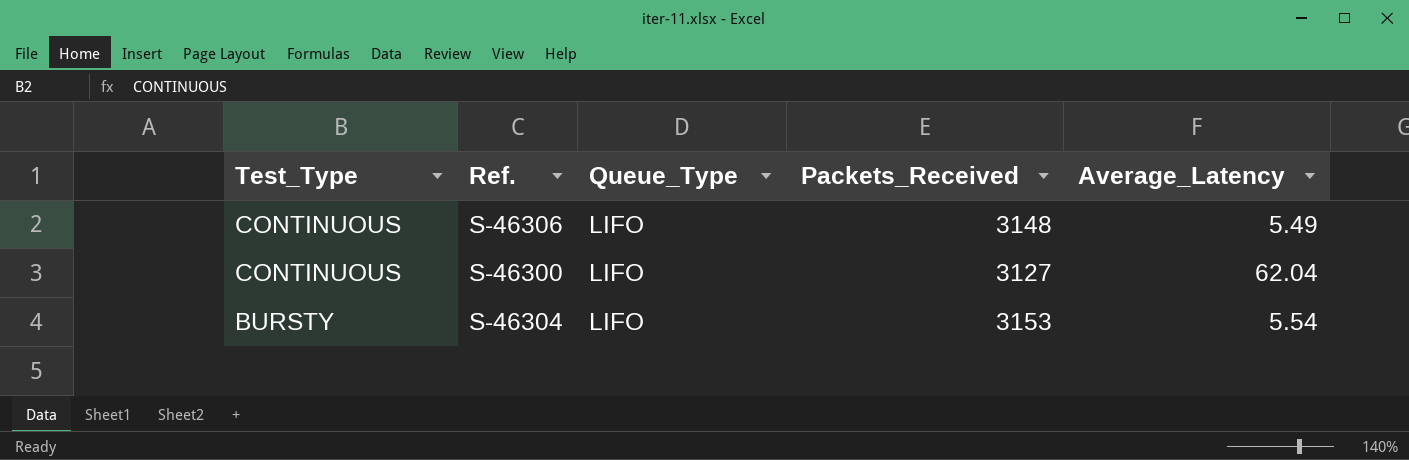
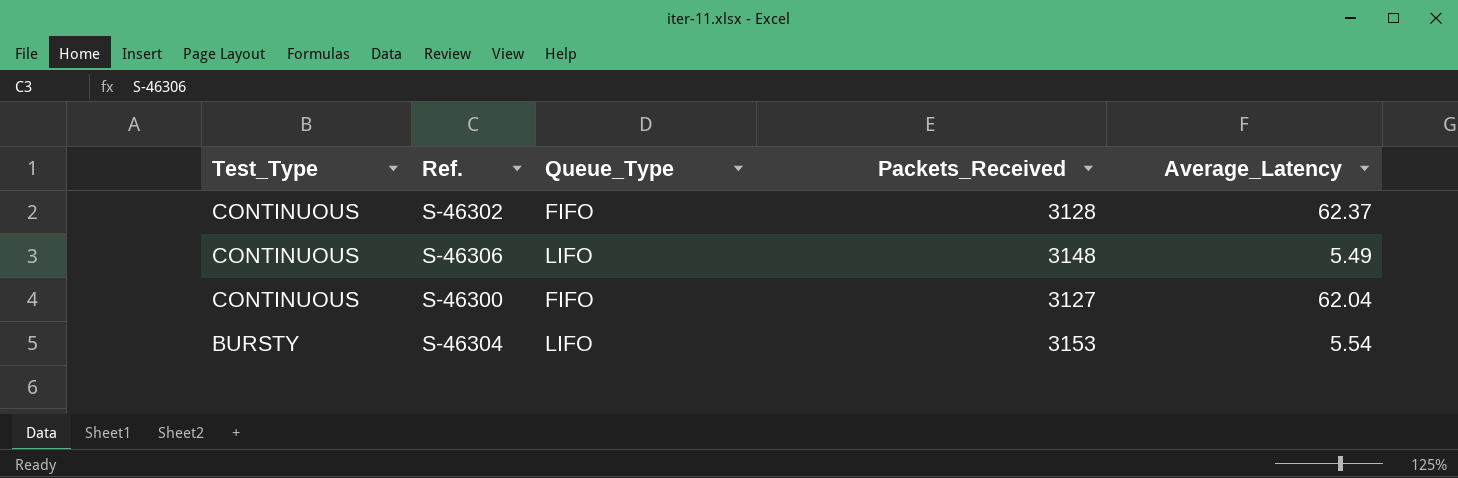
row S-46302: none -> CONTINUOUS | FIFO | 3128 | 62.37
S-46300 | Queue_Type: LIFO -> FIFO

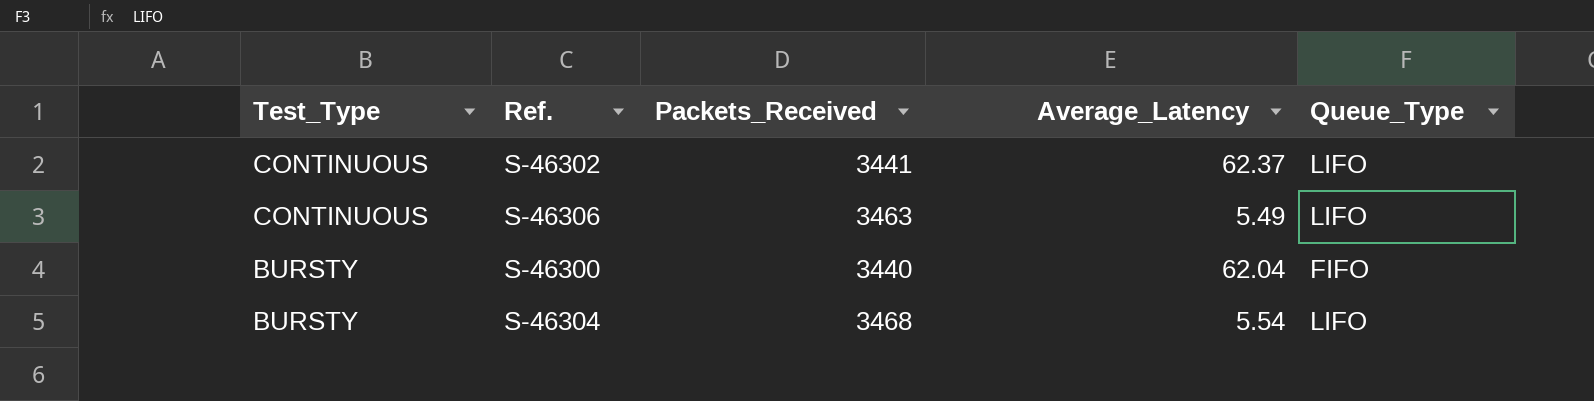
column Queue_Type | position: 3 -> 5
S-46302 | Packets_Received: 3128 -> 3441
S-46302 | Queue_Type: FIFO -> LIFO
S-46306 | Packets_Received: 3148 -> 3463
S-46300 | Test_Type: CONTINUOUS -> BURSTY
S-46300 | Packets_Received: 3127 -> 3440
S-46304 | Packets_Received: 3153 -> 3468

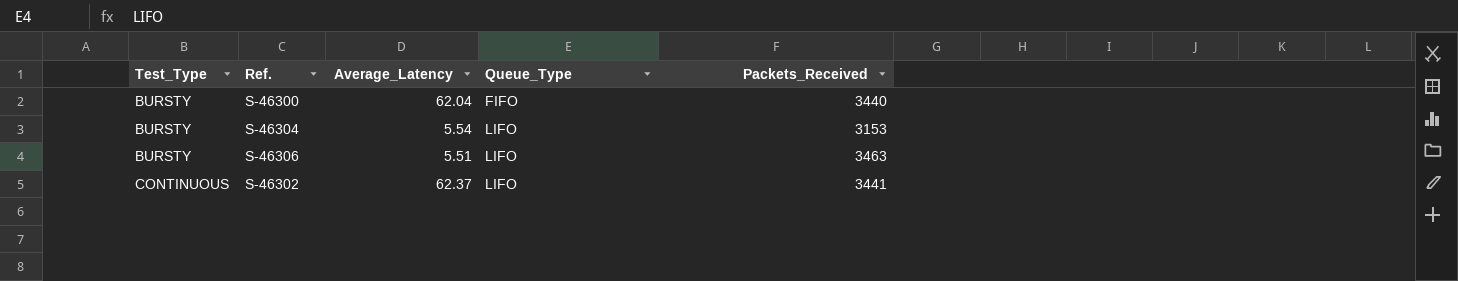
row order: Test_Type descending -> Test_Type ascending
column Packets_Received | position: 3 -> 5
S-46304 | Packets_Received: 3468 -> 3153
S-46306 | Test_Type: CONTINUOUS -> BURSTY
S-46306 | Average_Latency: 5.49 -> 5.51

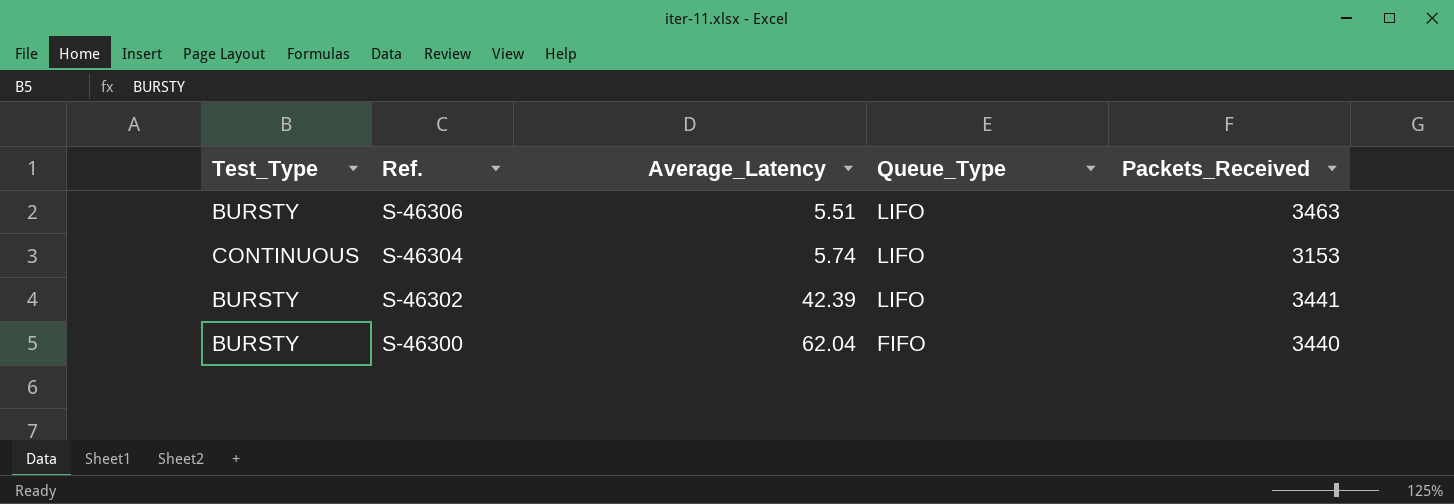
row order: Test_Type ascending -> Ref. descending
S-46304 | Test_Type: BURSTY -> CONTINUOUS
S-46304 | Average_Latency: 5.54 -> 5.74
S-46302 | Test_Type: CONTINUOUS -> BURSTY
S-46302 | Average_Latency: 62.37 -> 42.39

